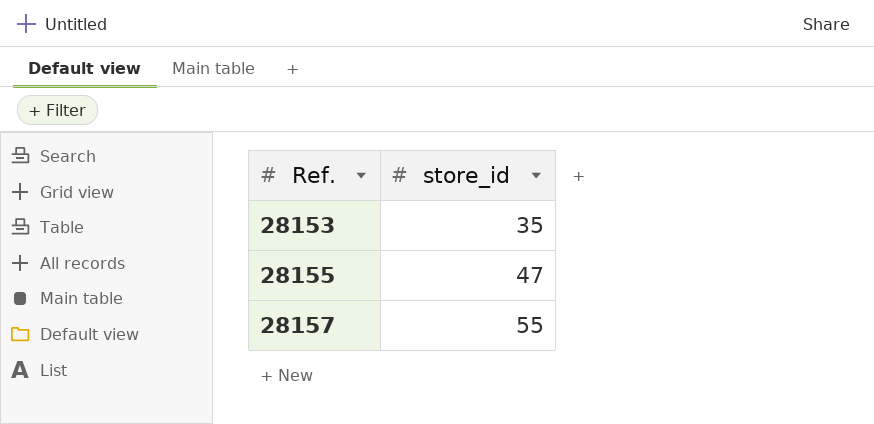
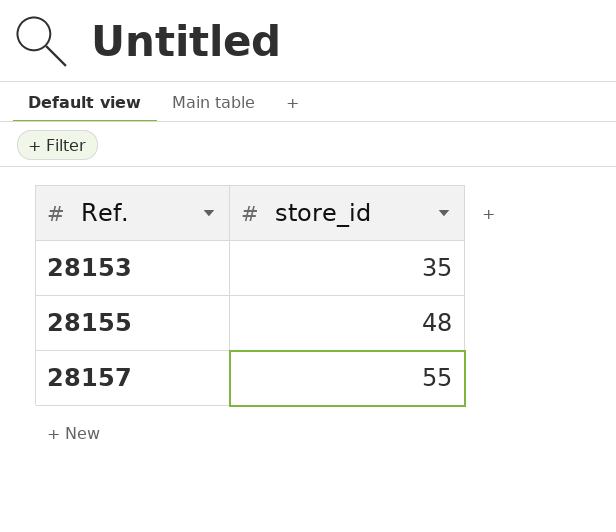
28155 | store_id: 47 -> 48

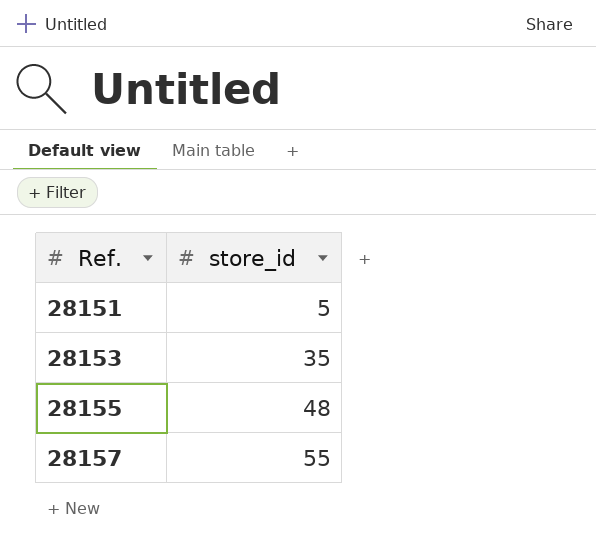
row 28151: none -> 5

